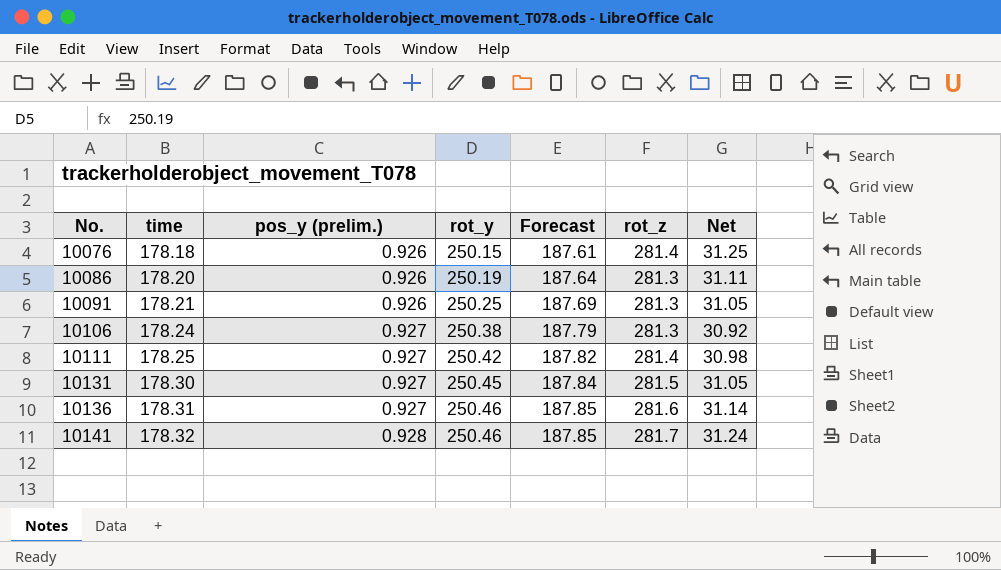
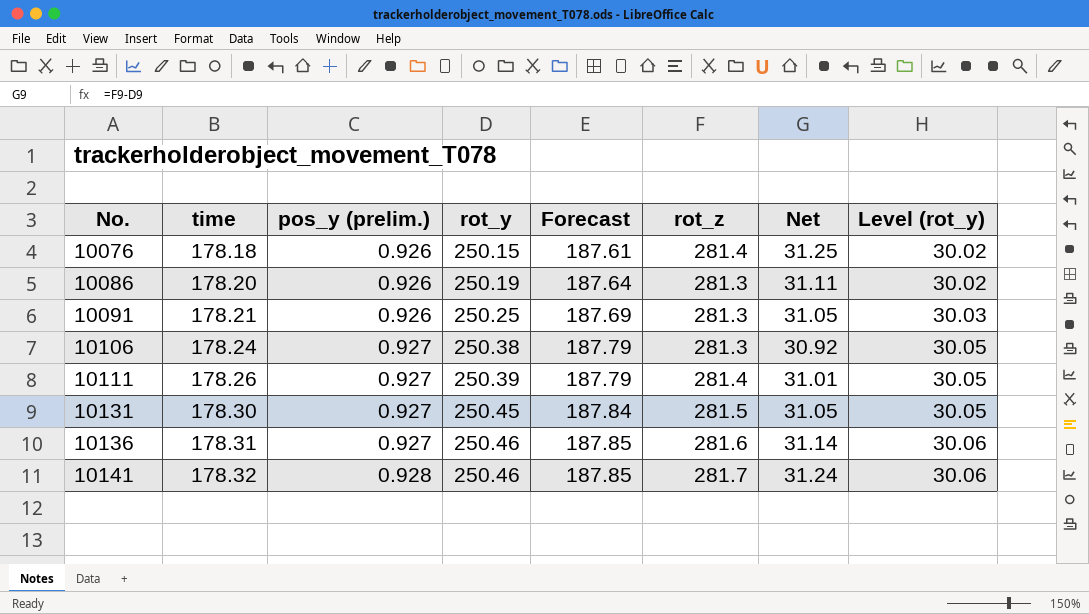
column Level (rot_y) | formula: none -> [rot_y] * 0.12
10111 | time: 178.25 -> 178.26
10111 | rot_y: 250.42 -> 250.39
10111 | Forecast: 187.82 -> 187.79
10111 | Net: 30.98 -> 31.01

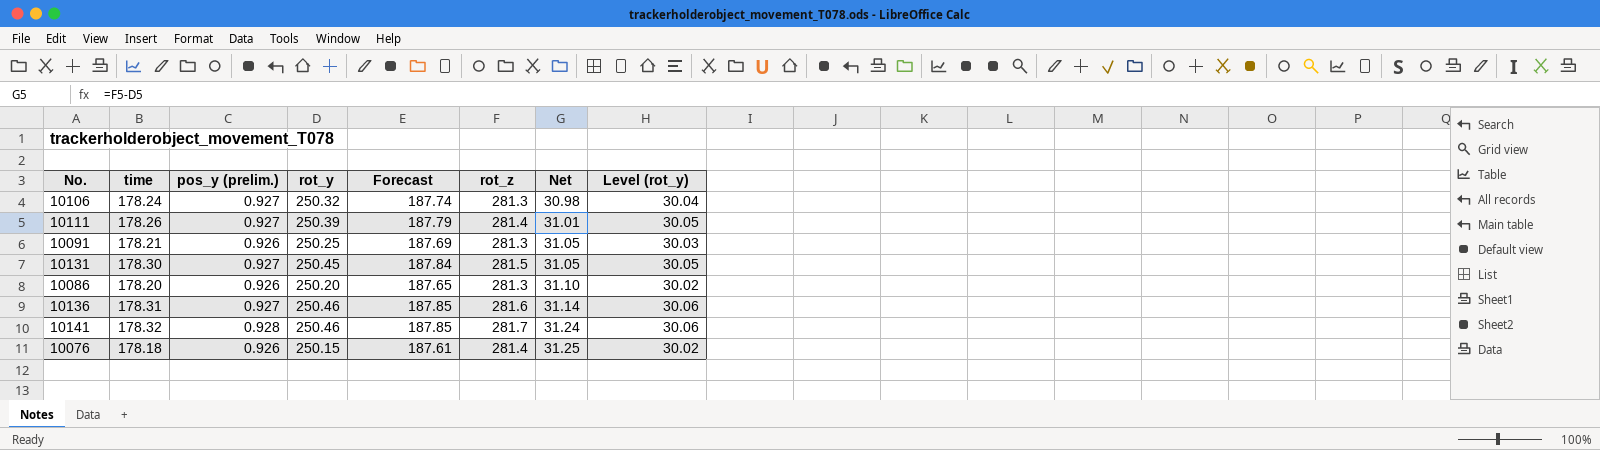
row order: No. ascending -> Net ascending
10106 | rot_y: 250.38 -> 250.32
10106 | Forecast: 187.79 -> 187.74
10106 | Net: 30.92 -> 30.98
10106 | Level (rot_y): 30.05 -> 30.04
10086 | rot_y: 250.19 -> 250.20
10086 | Forecast: 187.64 -> 187.65
10086 | Net: 31.11 -> 31.10

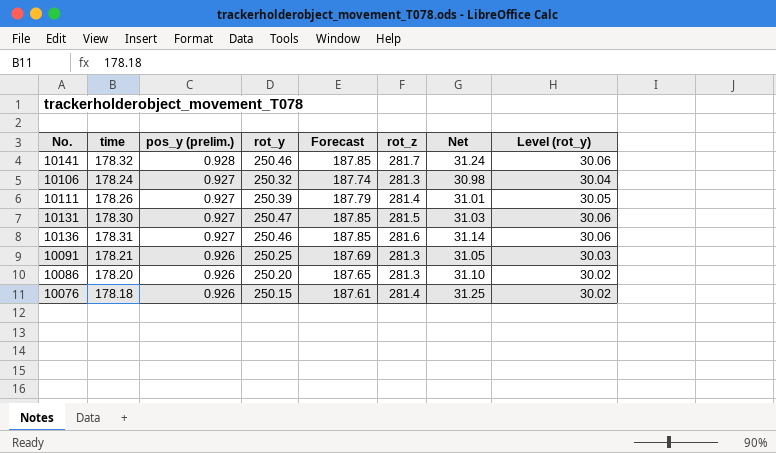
row order: Net ascending -> pos_y (prelim.) descending
10131 | rot_y: 250.45 -> 250.47
10131 | Forecast: 187.84 -> 187.85
10131 | Net: 31.05 -> 31.03
10131 | Level (rot_y): 30.05 -> 30.06

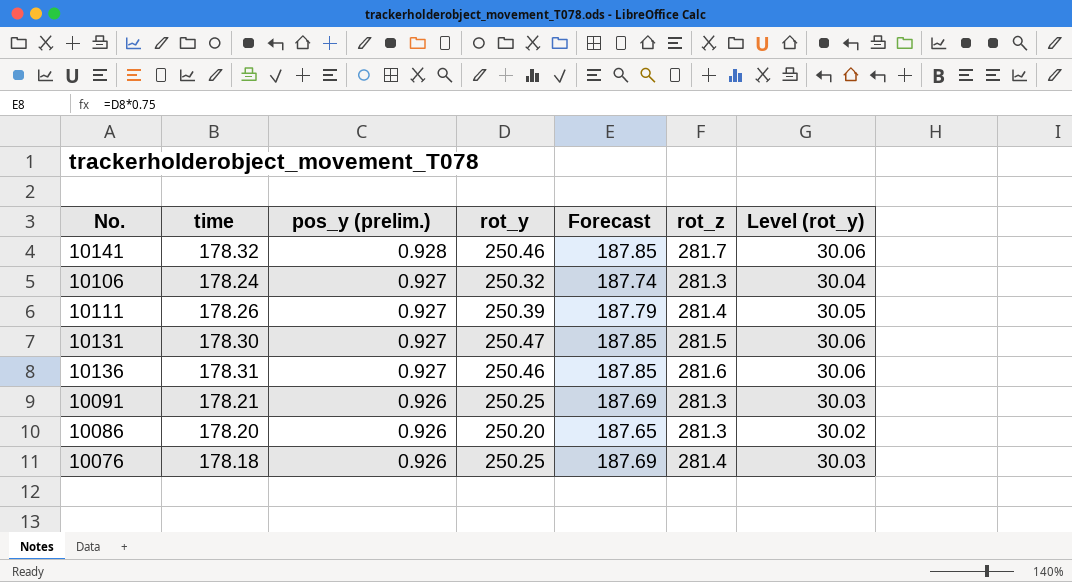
column Net | formula: [rot_z] - [rot_y] -> none
10076 | rot_y: 250.15 -> 250.25
10076 | Forecast: 187.61 -> 187.69
10076 | Level (rot_y): 30.02 -> 30.03

